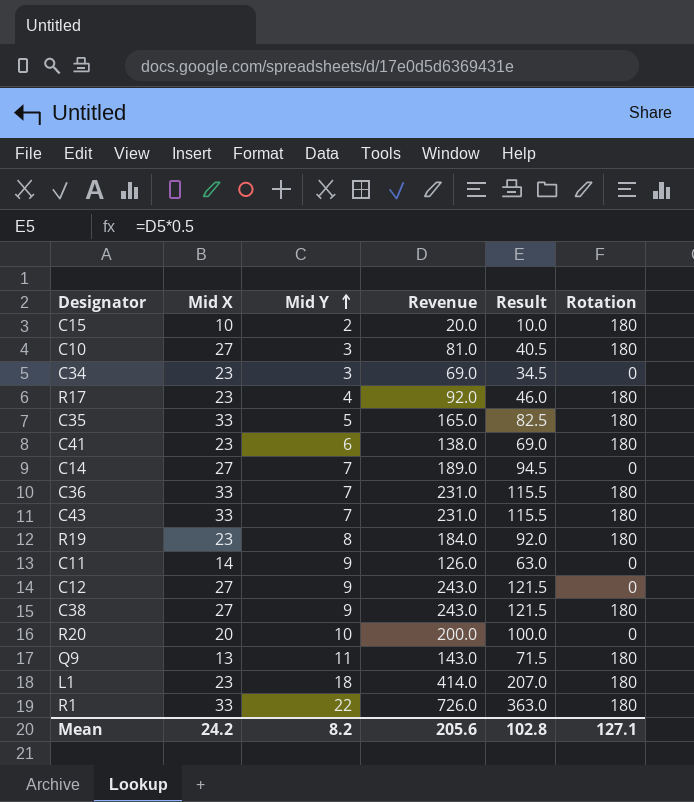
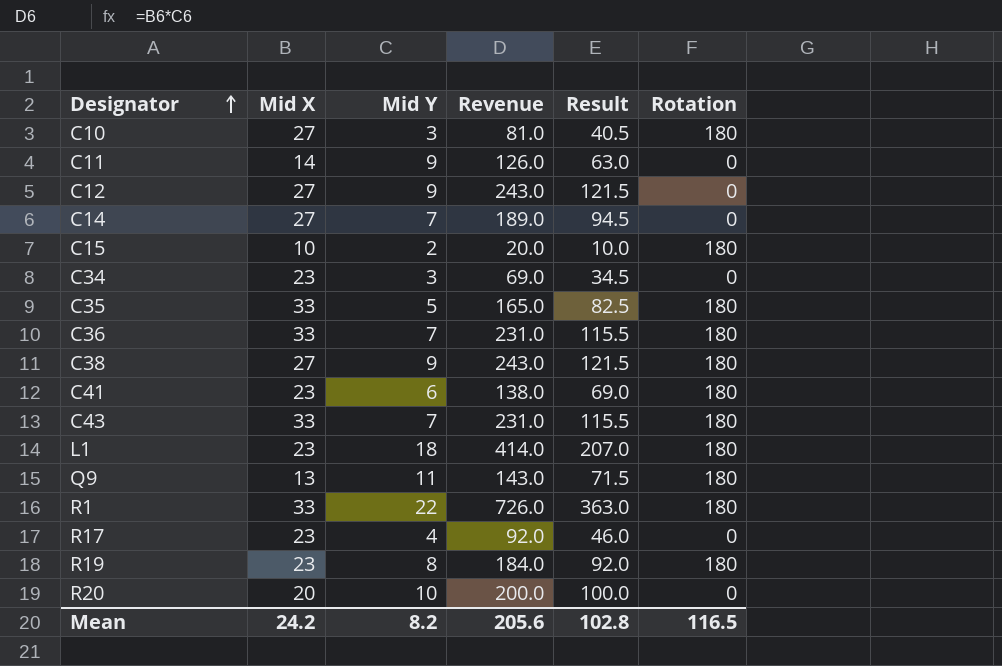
row order: Mid Y ascending -> Designator ascending
R17 | Rotation: 180 -> 0
Mean | Rotation: 127.1 -> 116.5

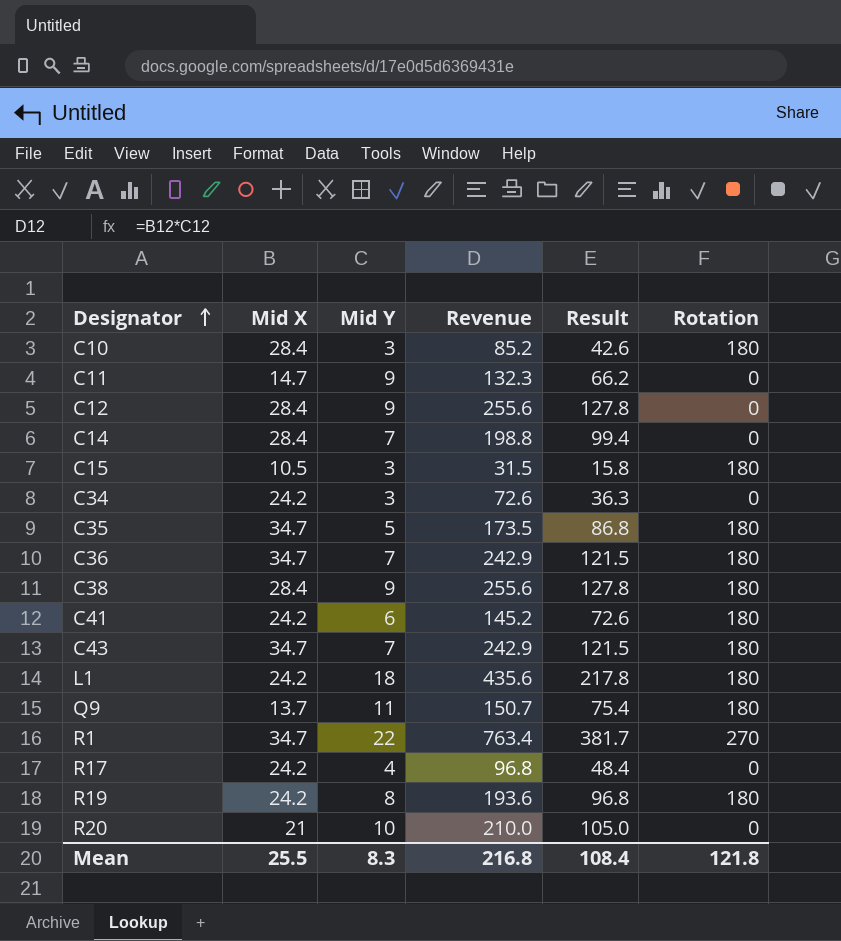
C10 | Mid X: 27 -> 28.4
C10 | Revenue: 81.0 -> 85.2
C10 | Result: 40.5 -> 42.6
C11 | Mid X: 14 -> 14.7
C11 | Revenue: 126.0 -> 132.3
C11 | Result: 63.0 -> 66.2
C12 | Mid X: 27 -> 28.4
C12 | Revenue: 243.0 -> 255.6
C12 | Result: 121.5 -> 127.8
C14 | Mid X: 27 -> 28.4
C14 | Revenue: 189.0 -> 198.8
C14 | Result: 94.5 -> 99.4
C15 | Mid X: 10 -> 10.5
C15 | Mid Y: 2 -> 3
C15 | Revenue: 20.0 -> 31.5
C15 | Result: 10.0 -> 15.8
C34 | Mid X: 23 -> 24.2
C34 | Revenue: 69.0 -> 72.6
C34 | Result: 34.5 -> 36.3
C35 | Mid X: 33 -> 34.7
C35 | Revenue: 165.0 -> 173.5
C35 | Result: 82.5 -> 86.8
C36 | Mid X: 33 -> 34.7
C36 | Revenue: 231.0 -> 242.9
C36 | Result: 115.5 -> 121.5
C38 | Mid X: 27 -> 28.4
C38 | Revenue: 243.0 -> 255.6
C38 | Result: 121.5 -> 127.8
C41 | Mid X: 23 -> 24.2
C41 | Revenue: 138.0 -> 145.2
C41 | Result: 69.0 -> 72.6
C43 | Mid X: 33 -> 34.7
C43 | Revenue: 231.0 -> 242.9
C43 | Result: 115.5 -> 121.5
L1 | Mid X: 23 -> 24.2
L1 | Revenue: 414.0 -> 435.6
L1 | Result: 207.0 -> 217.8
Q9 | Mid X: 13 -> 13.7
Q9 | Revenue: 143.0 -> 150.7
Q9 | Result: 71.5 -> 75.4
R1 | Mid X: 33 -> 34.7
R1 | Revenue: 726.0 -> 763.4
R1 | Result: 363.0 -> 381.7
R1 | Rotation: 180 -> 270
R17 | Mid X: 23 -> 24.2
R17 | Revenue: 92.0 -> 96.8
R17 | Result: 46.0 -> 48.4
R19 | Mid X: 23 -> 24.2
R19 | Revenue: 184.0 -> 193.6
R19 | Result: 92.0 -> 96.8
R20 | Mid X: 20 -> 21
R20 | Revenue: 200.0 -> 210.0
R20 | Result: 100.0 -> 105.0
Mean | Mid X: 24.2 -> 25.5
Mean | Mid Y: 8.2 -> 8.3
Mean | Revenue: 205.6 -> 216.8
Mean | Result: 102.8 -> 108.4
Mean | Rotation: 116.5 -> 121.8

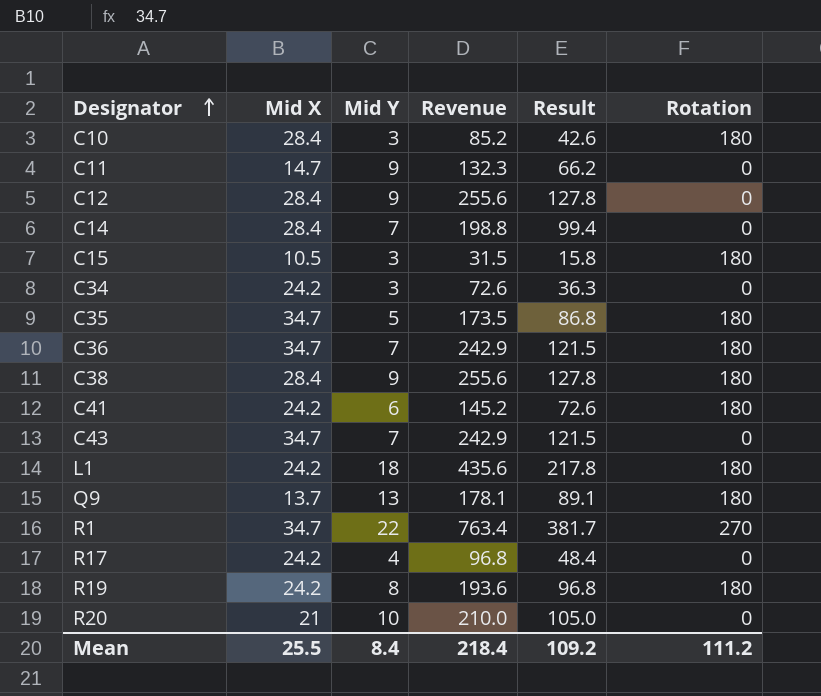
C43 | Rotation: 180 -> 0
Q9 | Mid Y: 11 -> 13
Q9 | Revenue: 150.7 -> 178.1
Q9 | Result: 75.4 -> 89.1
Mean | Mid Y: 8.3 -> 8.4
Mean | Revenue: 216.8 -> 218.4
Mean | Result: 108.4 -> 109.2
Mean | Rotation: 121.8 -> 111.2

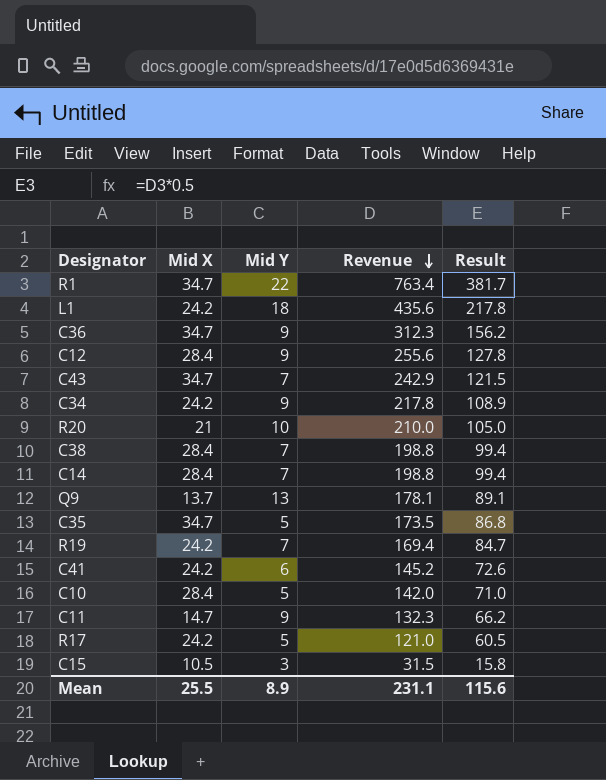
row order: Designator ascending -> Revenue descending
column Rotation | position: 6 -> none
C36 | Mid Y: 7 -> 9
C36 | Revenue: 242.9 -> 312.3
C36 | Result: 121.5 -> 156.2
C34 | Mid Y: 3 -> 9
C34 | Revenue: 72.6 -> 217.8
C34 | Result: 36.3 -> 108.9
C38 | Mid Y: 9 -> 7
C38 | Revenue: 255.6 -> 198.8
C38 | Result: 127.8 -> 99.4
R19 | Mid Y: 8 -> 7
R19 | Revenue: 193.6 -> 169.4
R19 | Result: 96.8 -> 84.7
C10 | Mid Y: 3 -> 5
C10 | Revenue: 85.2 -> 142.0
C10 | Result: 42.6 -> 71.0
R17 | Mid Y: 4 -> 5
R17 | Revenue: 96.8 -> 121.0
R17 | Result: 48.4 -> 60.5
Mean | Mid Y: 8.4 -> 8.9
Mean | Revenue: 218.4 -> 231.1
Mean | Result: 109.2 -> 115.6

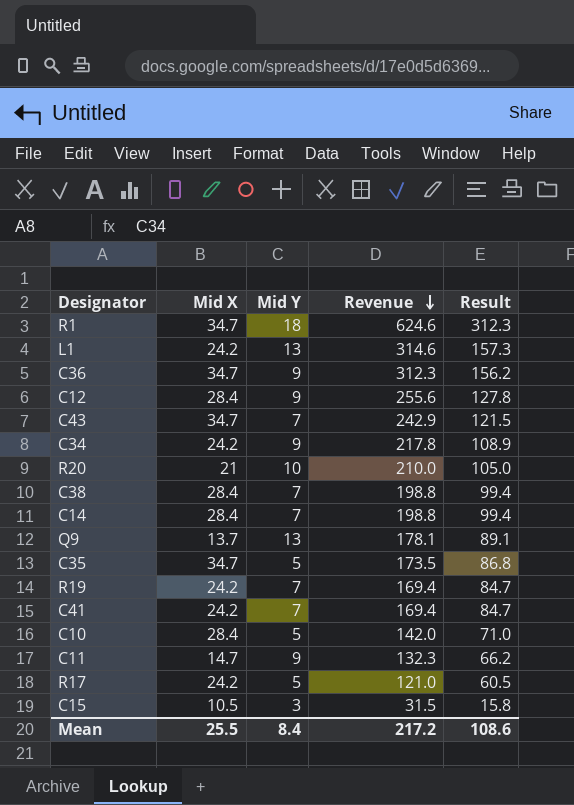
R1 | Mid Y: 22 -> 18
R1 | Revenue: 763.4 -> 624.6
R1 | Result: 381.7 -> 312.3
L1 | Mid Y: 18 -> 13
L1 | Revenue: 435.6 -> 314.6
L1 | Result: 217.8 -> 157.3
C41 | Mid Y: 6 -> 7
C41 | Revenue: 145.2 -> 169.4
C41 | Result: 72.6 -> 84.7
Mean | Mid Y: 8.9 -> 8.4
Mean | Revenue: 231.1 -> 217.2
Mean | Result: 115.6 -> 108.6

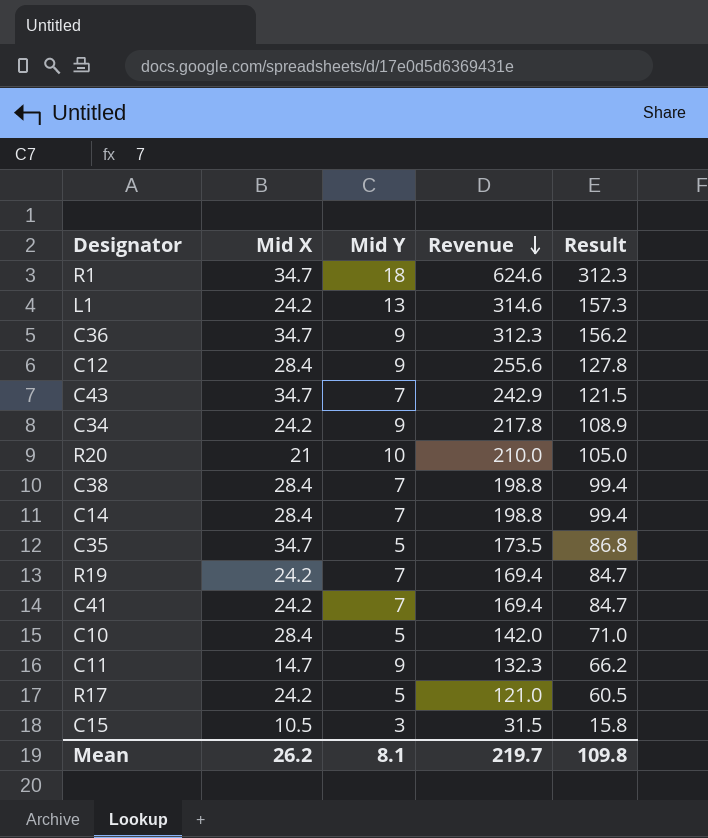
row Q9: 13.7 | 13 | 178.1 | 89.1 -> none
Mean | Mid X: 25.5 -> 26.2
Mean | Mid Y: 8.4 -> 8.1
Mean | Revenue: 217.2 -> 219.7
Mean | Result: 108.6 -> 109.8

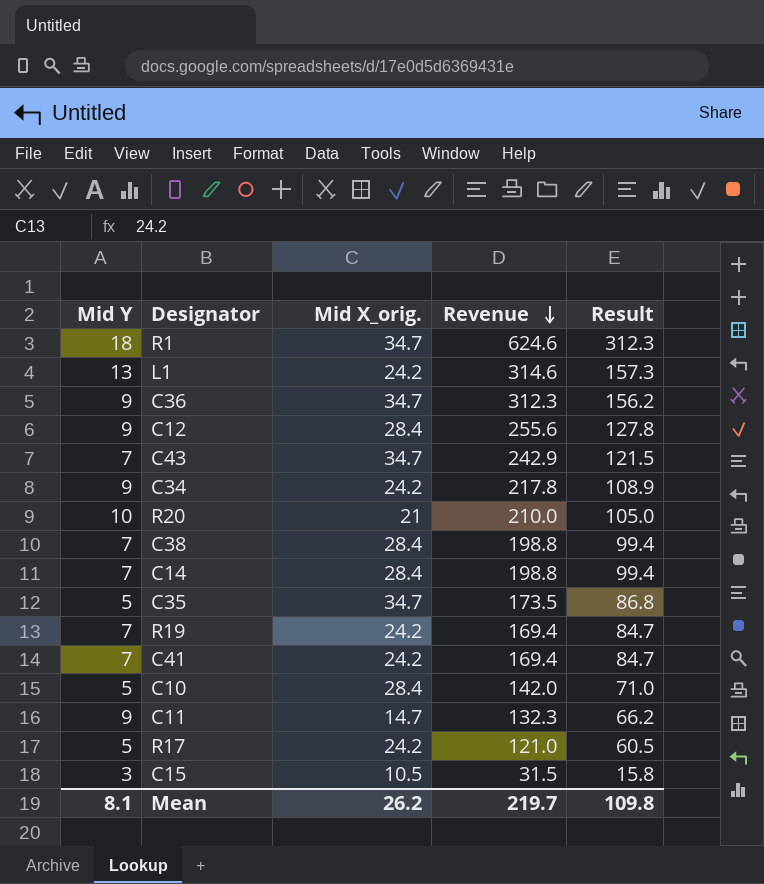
column Mid Y | position: 3 -> 1
column name: Mid X -> Mid X_orig.

